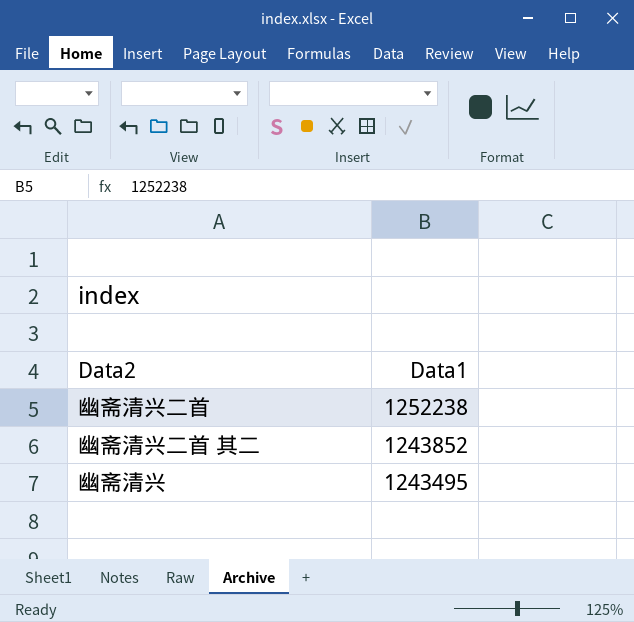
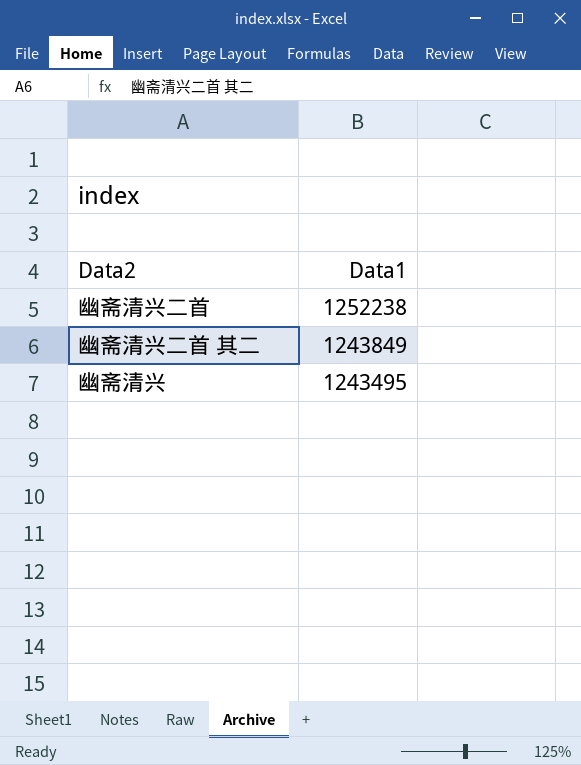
幽斋清兴二首 其二 | Data1: 1243852 -> 1243849

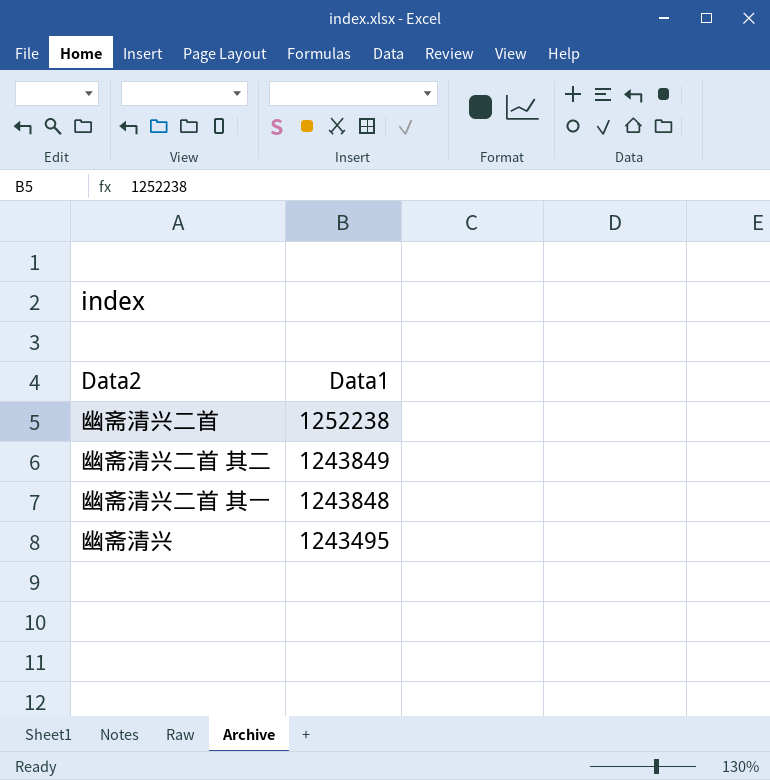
row 幽斋清兴二首 其一: none -> 1243848

